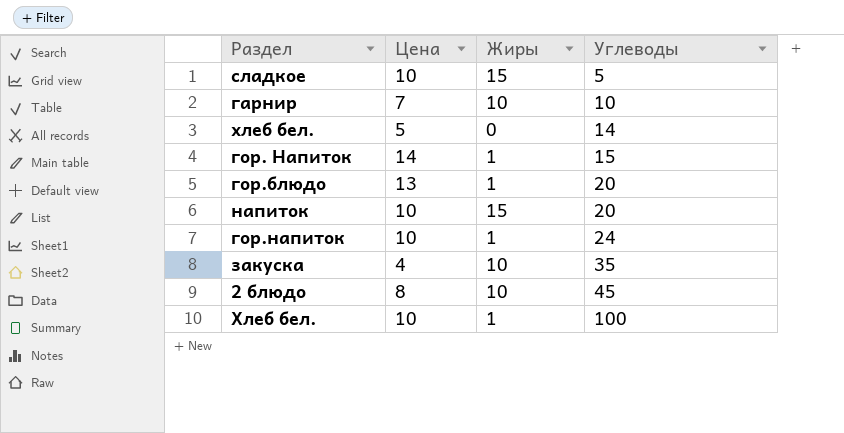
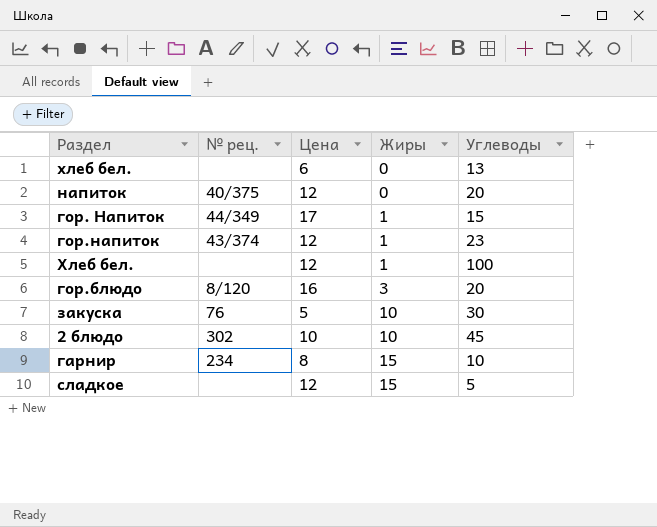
row order: Углеводы ascending -> Жиры ascending
column № рец. | position: none -> 2
хлеб бел. | Цена: 5 -> 6
хлеб бел. | Углеводы: 14 -> 13
напиток | Цена: 10 -> 12
напиток | Жиры: 15 -> 0
гор. Напиток | Цена: 14 -> 17
гор.напиток | Цена: 10 -> 12
гор.напиток | Углеводы: 24 -> 23
Хлеб бел. | Цена: 10 -> 12
гор.блюдо | Цена: 13 -> 16
гор.блюдо | Жиры: 1 -> 3
закуска | Цена: 4 -> 5
закуска | Углеводы: 35 -> 30
2 блюдо | Цена: 8 -> 10
гарнир | Цена: 7 -> 8
гарнир | Жиры: 10 -> 15
сладкое | Цена: 10 -> 12

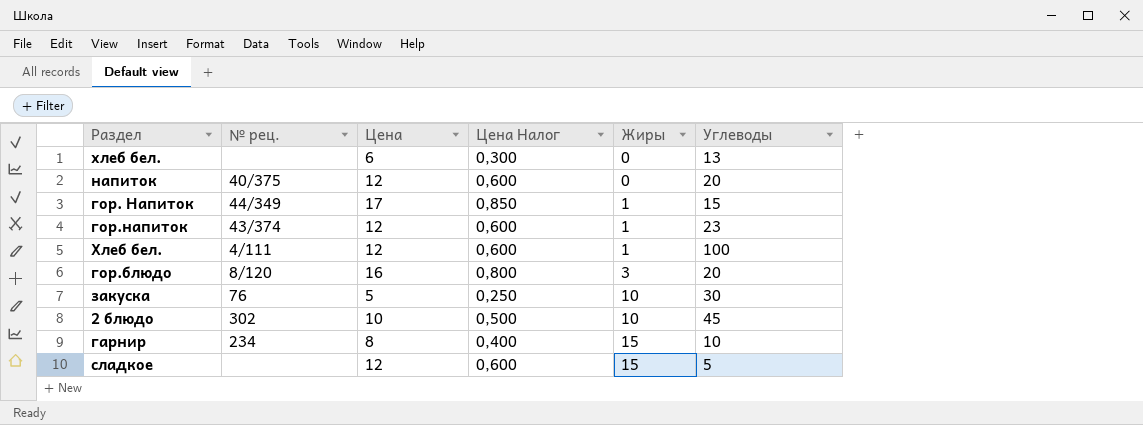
column Цена Налог | formula: none -> [Цена] * 0,05
Хлеб бел. | № рец.: none -> 4/111

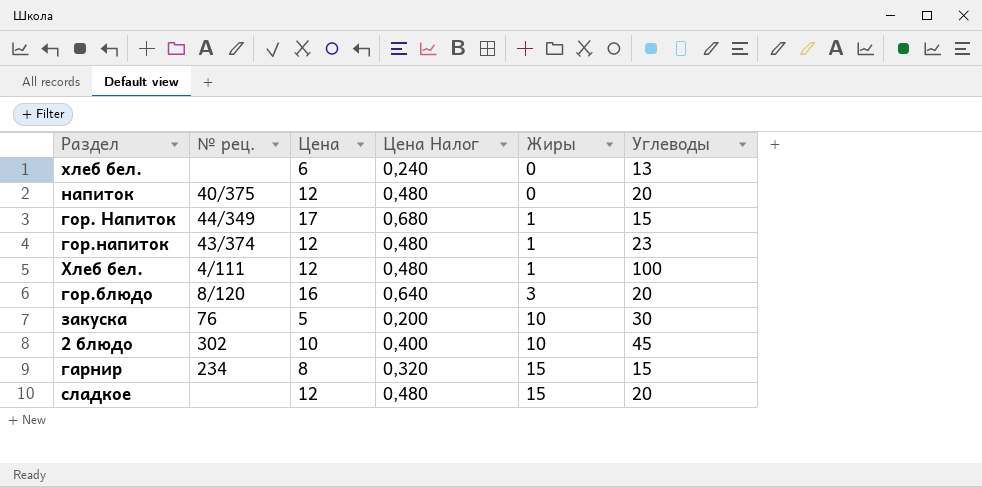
column Цена Налог | formula: [Цена] * 0,05 -> [Цена] * 0,04
гарнир | Углеводы: 10 -> 15
сладкое | Углеводы: 5 -> 20

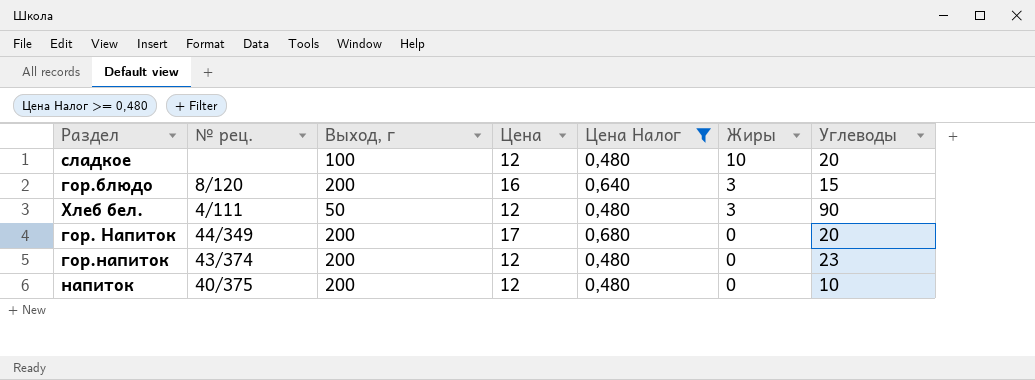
filter: none -> Цена Налог >= 0,480
row order: Жиры ascending -> Жиры descending
column Выход, г | position: none -> 3
сладкое | Жиры: 15 -> 10
гор.блюдо | Углеводы: 20 -> 15
Хлеб бел. | Жиры: 1 -> 3
Хлеб бел. | Углеводы: 100 -> 90
гор. Напиток | Жиры: 1 -> 0
гор. Напиток | Углеводы: 15 -> 20
гор.напиток | Жиры: 1 -> 0
напиток | Углеводы: 20 -> 10

